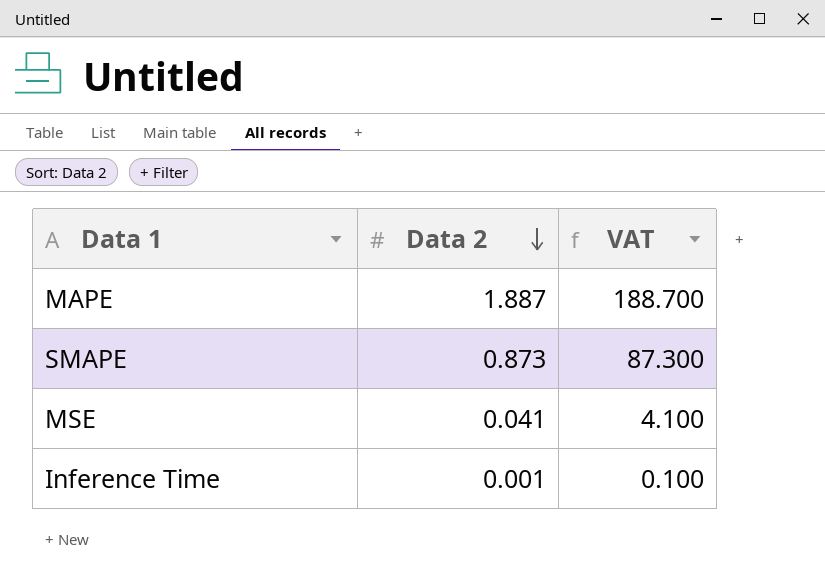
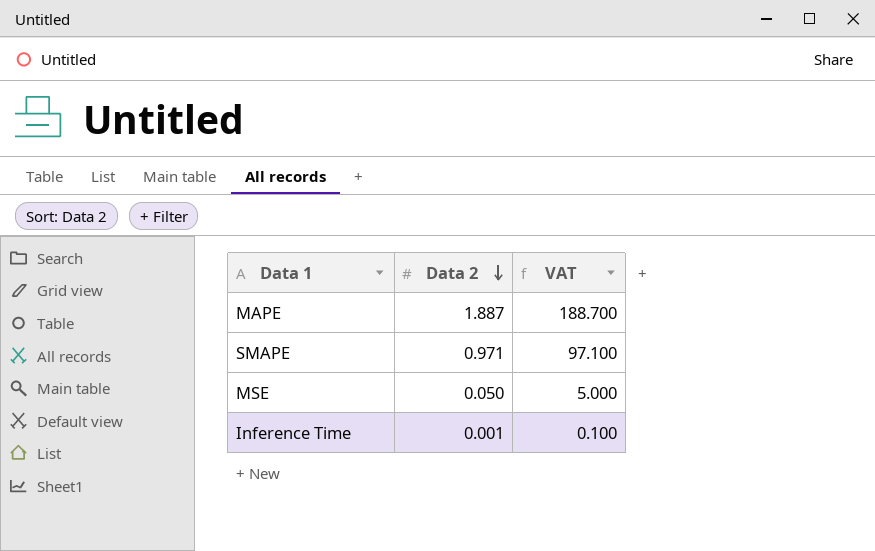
SMAPE | Data 2: 0.873 -> 0.971
SMAPE | VAT: 87.300 -> 97.100
MSE | Data 2: 0.041 -> 0.050
MSE | VAT: 4.100 -> 5.000

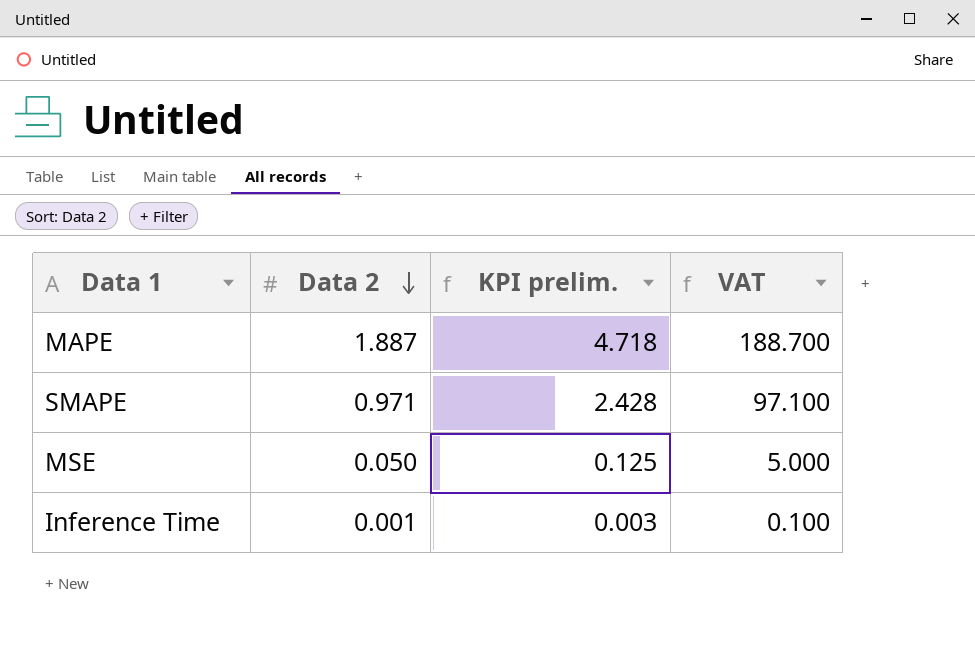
column KPI prelim. | formula: none -> [Data 2] * 2.5

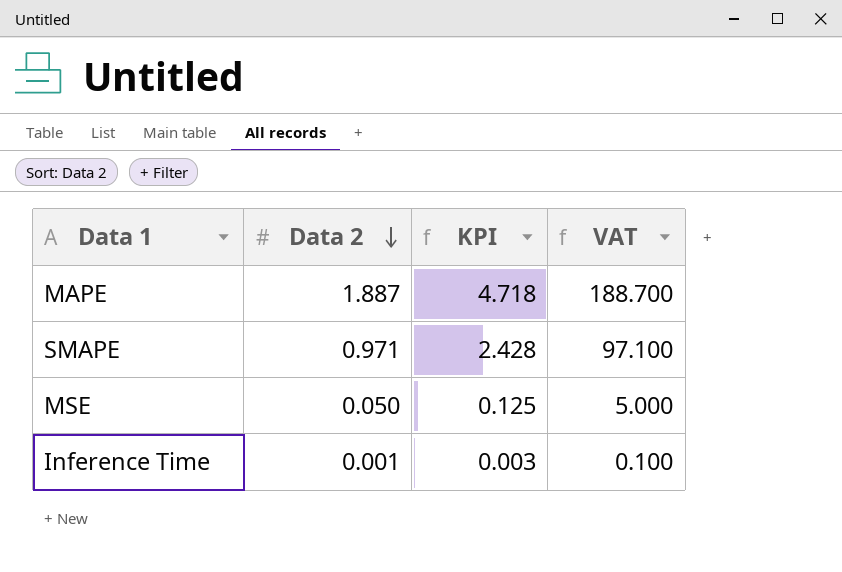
column name: KPI prelim. -> KPI

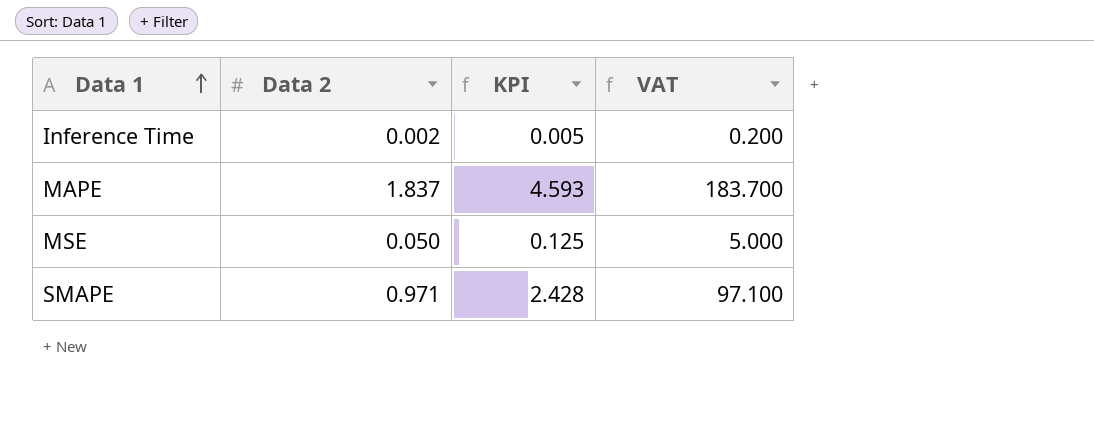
row order: Data 2 descending -> Data 1 ascending
Inference Time | Data 2: 0.001 -> 0.002
Inference Time | KPI: 0.003 -> 0.005
Inference Time | VAT: 0.100 -> 0.200
MAPE | Data 2: 1.887 -> 1.837
MAPE | KPI: 4.718 -> 4.593
MAPE | VAT: 188.700 -> 183.700

